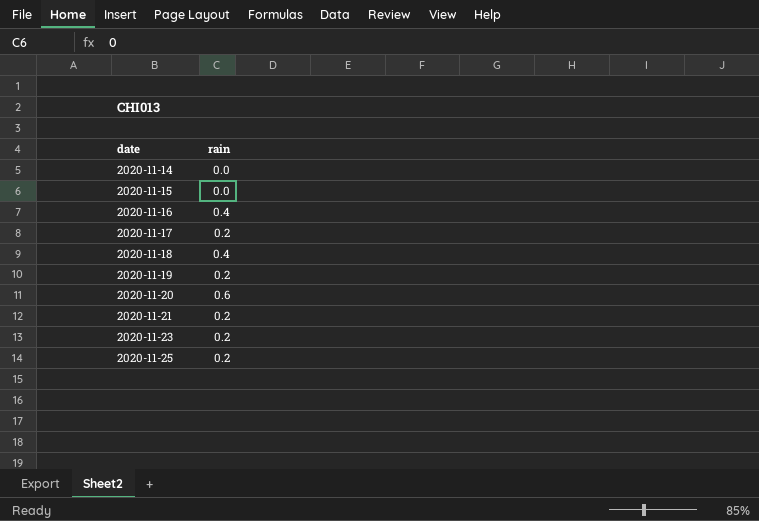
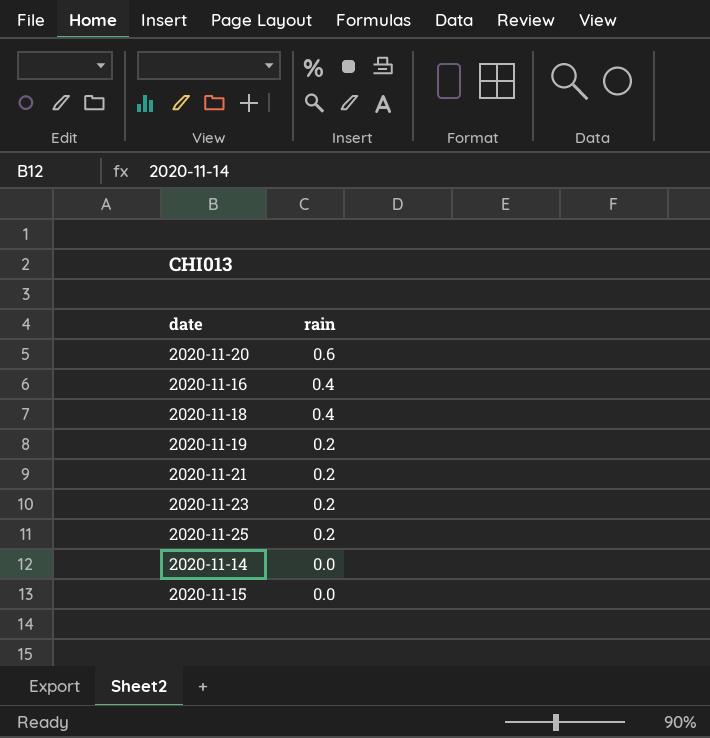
row order: date ascending -> rain descending
row 2020-11-17: 0.2 -> none

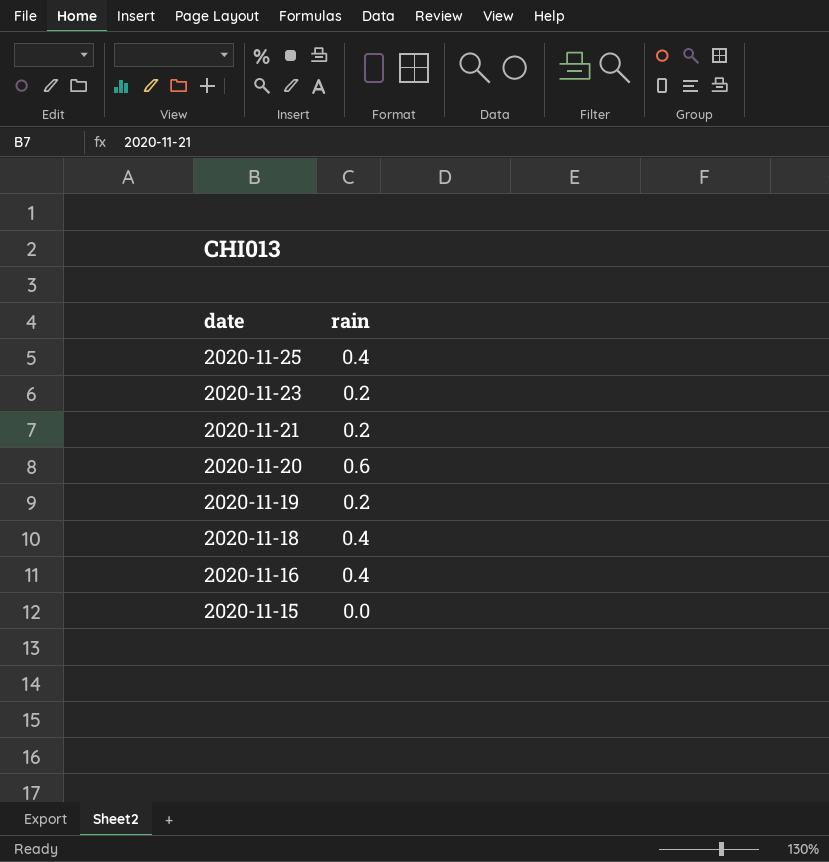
row order: rain descending -> date descending
row 2020-11-14: 0.0 -> none
2020-11-25 | rain: 0.2 -> 0.4

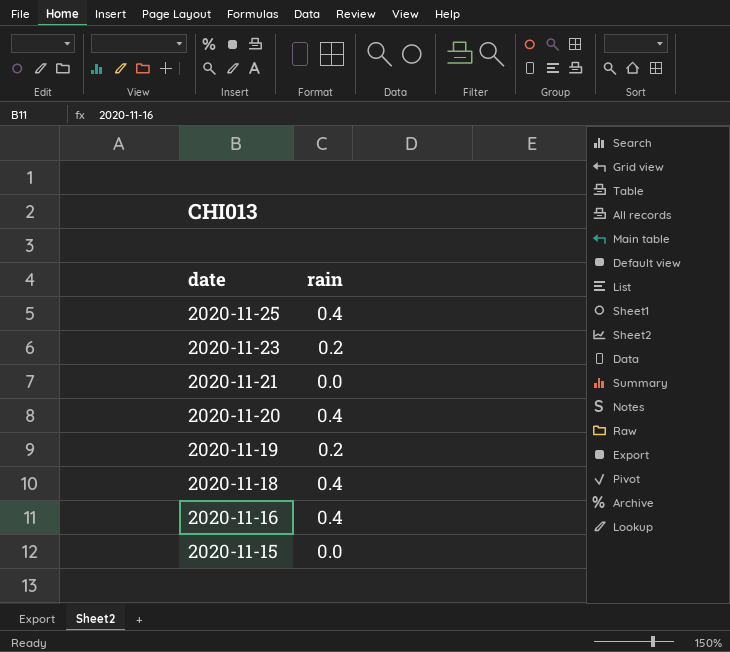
2020-11-21 | rain: 0.2 -> 0.0
2020-11-20 | rain: 0.6 -> 0.4

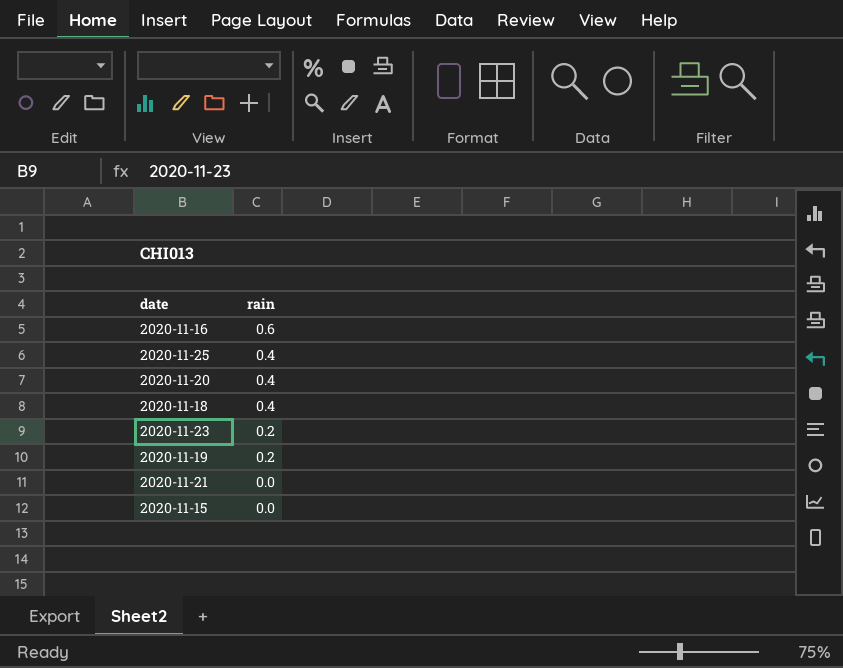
row order: date descending -> rain descending
2020-11-16 | rain: 0.4 -> 0.6

